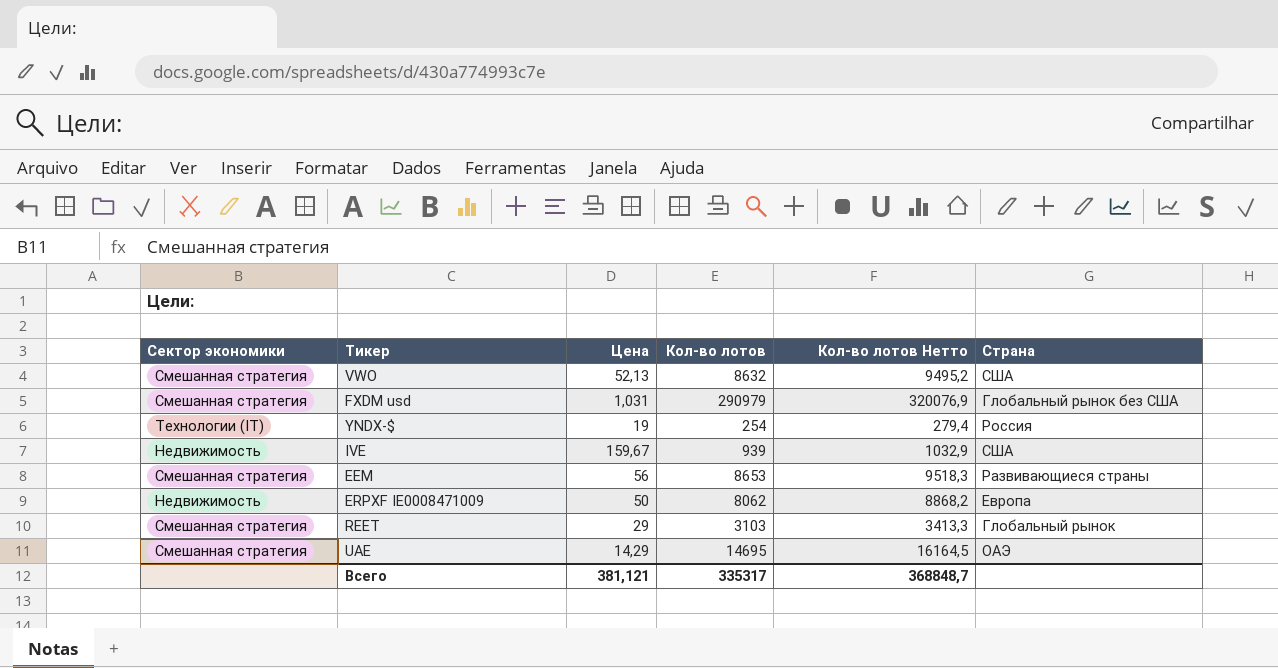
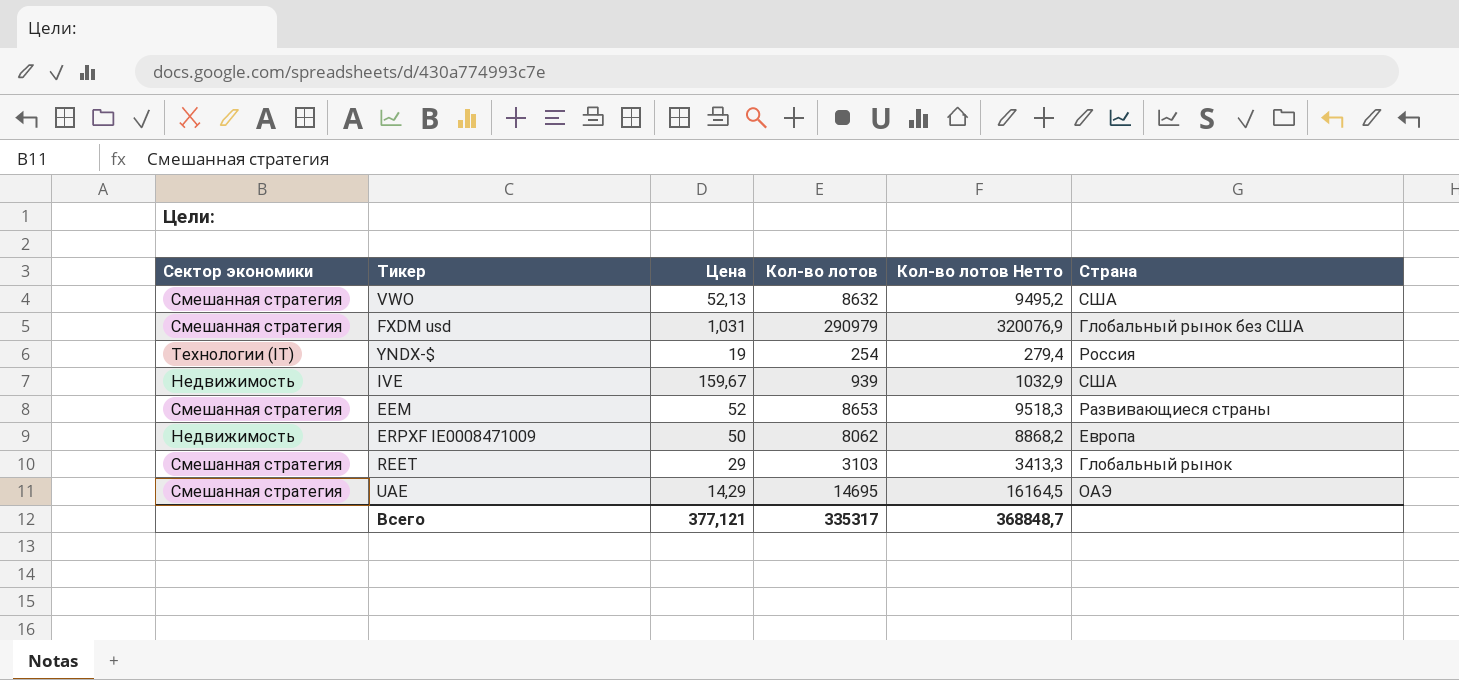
EEM | Цена: 56 -> 52
Всего | Цена: 381,121 -> 377,121

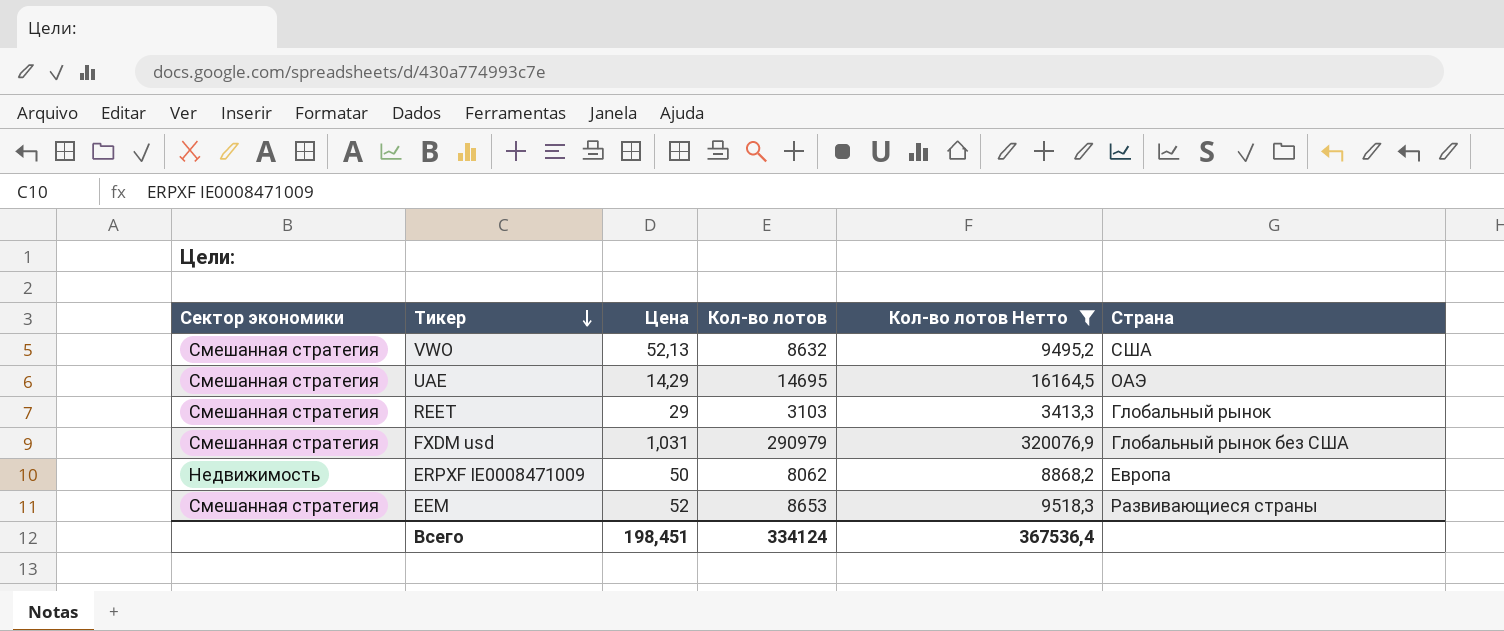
filter: none -> Кол-во лотов Нетто >= 3413,3
row order: none -> Тикер descending
Всего | Цена: 377,121 -> 198,451
Всего | Кол-во лотов: 335317 -> 334124
Всего | Кол-во лотов Нетто: 368848,7 -> 367536,4

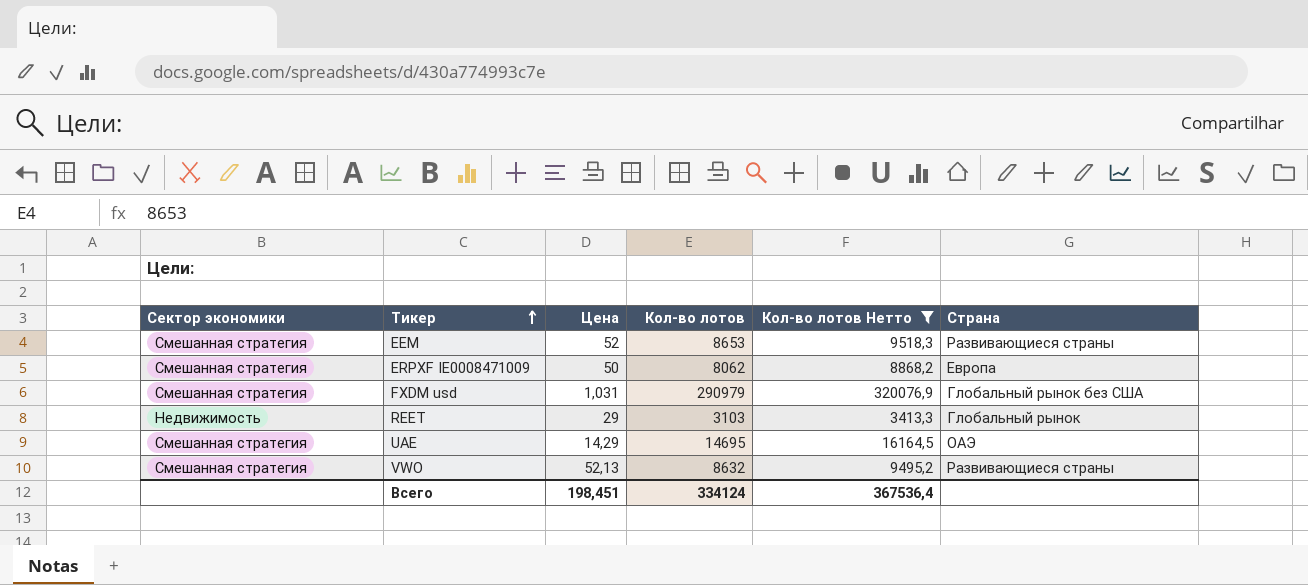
row order: Тикер descending -> Тикер ascending
ERPXF IE0008471009 | Сектор экономики: Недвижимость -> Смешанная стратегия
REET | Сектор экономики: Смешанная стратегия -> Недвижимость
VWO | Страна: США -> Развивающиеся страны

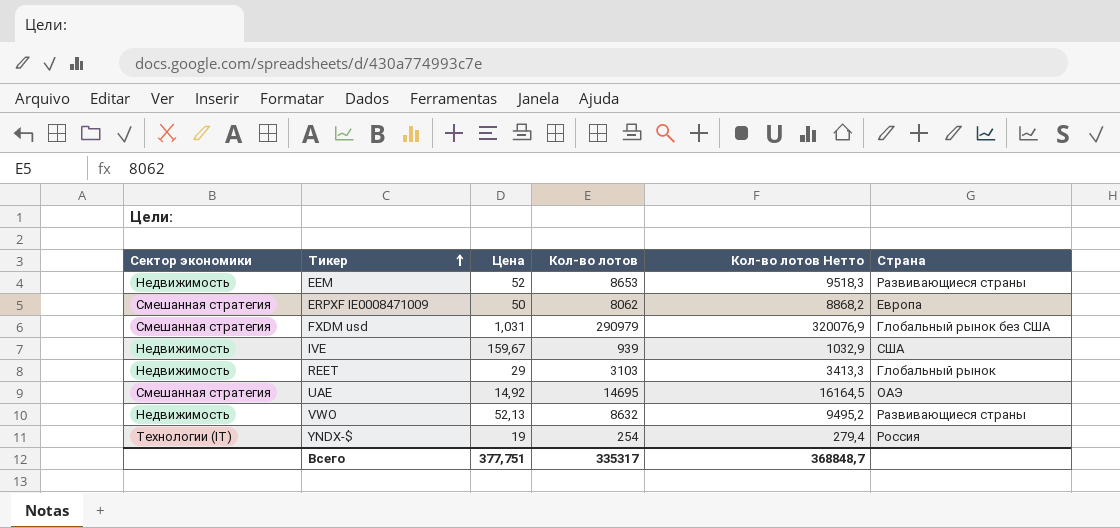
filter: Кол-во лотов Нетто >= 3413,3 -> none
EEM | Сектор экономики: Смешанная стратегия -> Недвижимость
UAE | Цена: 14,29 -> 14,92
VWO | Сектор экономики: Смешанная стратегия -> Недвижимость
Всего | Цена: 198,451 -> 377,751
Всего | Кол-во лотов: 334124 -> 335317
Всего | Кол-во лотов Нетто: 367536,4 -> 368848,7

